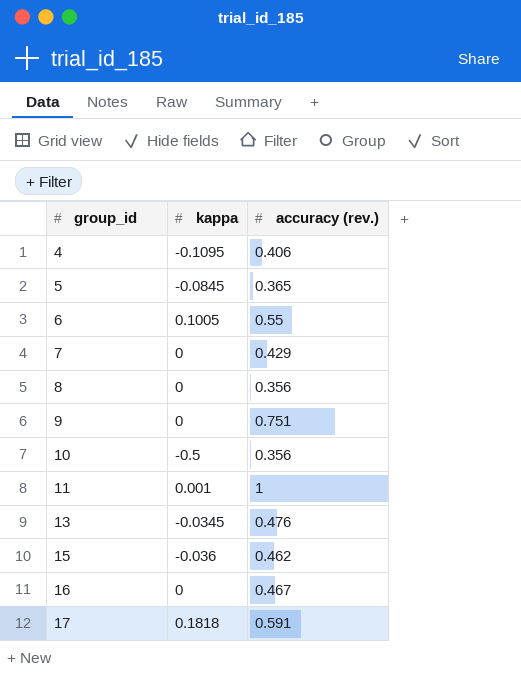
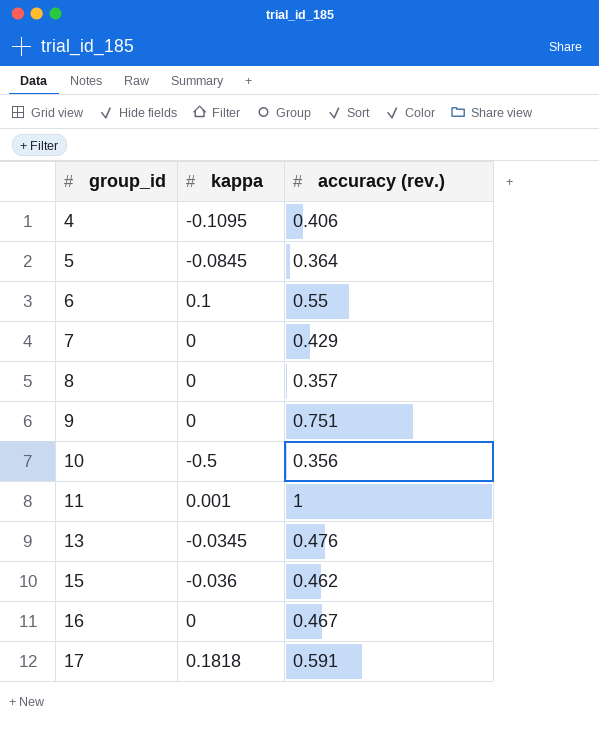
5 | accuracy (rev.): 0.365 -> 0.364
6 | kappa: 0.1005 -> 0.1
8 | accuracy (rev.): 0.356 -> 0.357

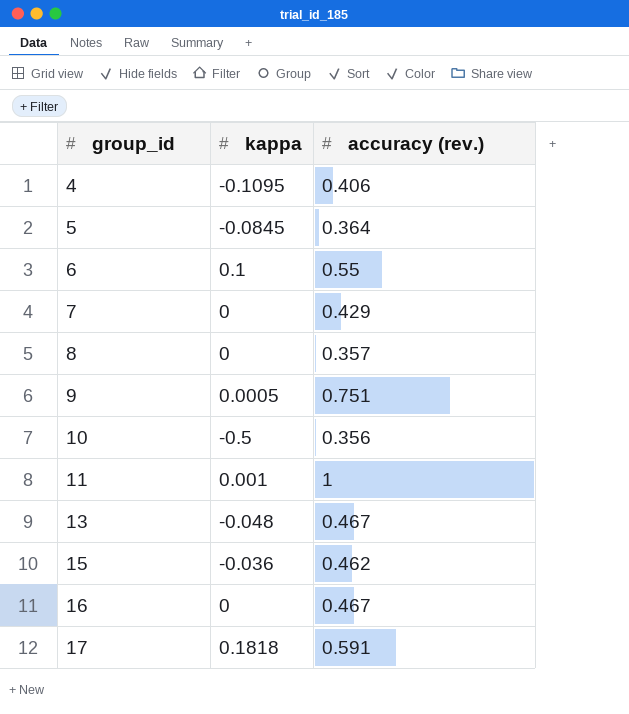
9 | kappa: 0 -> 0.0005
13 | kappa: -0.0345 -> -0.048
13 | accuracy (rev.): 0.476 -> 0.467

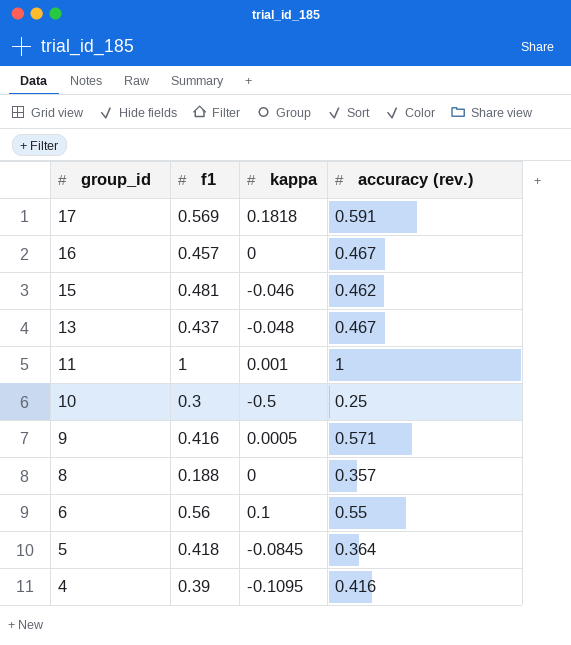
row order: group_id ascending -> group_id descending
column f1 | position: none -> 2
row 7: 0 | 0.429 -> none
15 | kappa: -0.036 -> -0.046
10 | accuracy (rev.): 0.356 -> 0.25
9 | accuracy (rev.): 0.751 -> 0.571
4 | accuracy (rev.): 0.406 -> 0.416

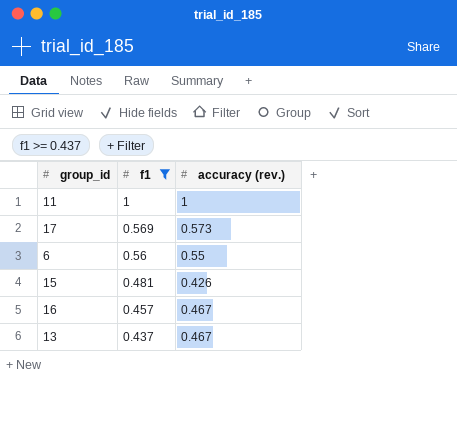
filter: none -> f1 >= 0.437
row order: group_id descending -> f1 descending
column kappa | position: 3 -> none
17 | accuracy (rev.): 0.591 -> 0.573
15 | accuracy (rev.): 0.462 -> 0.426

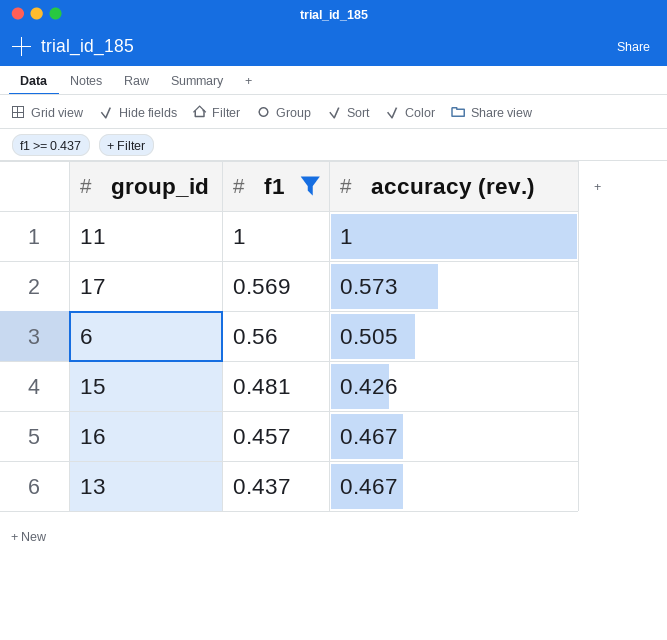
6 | accuracy (rev.): 0.55 -> 0.505

